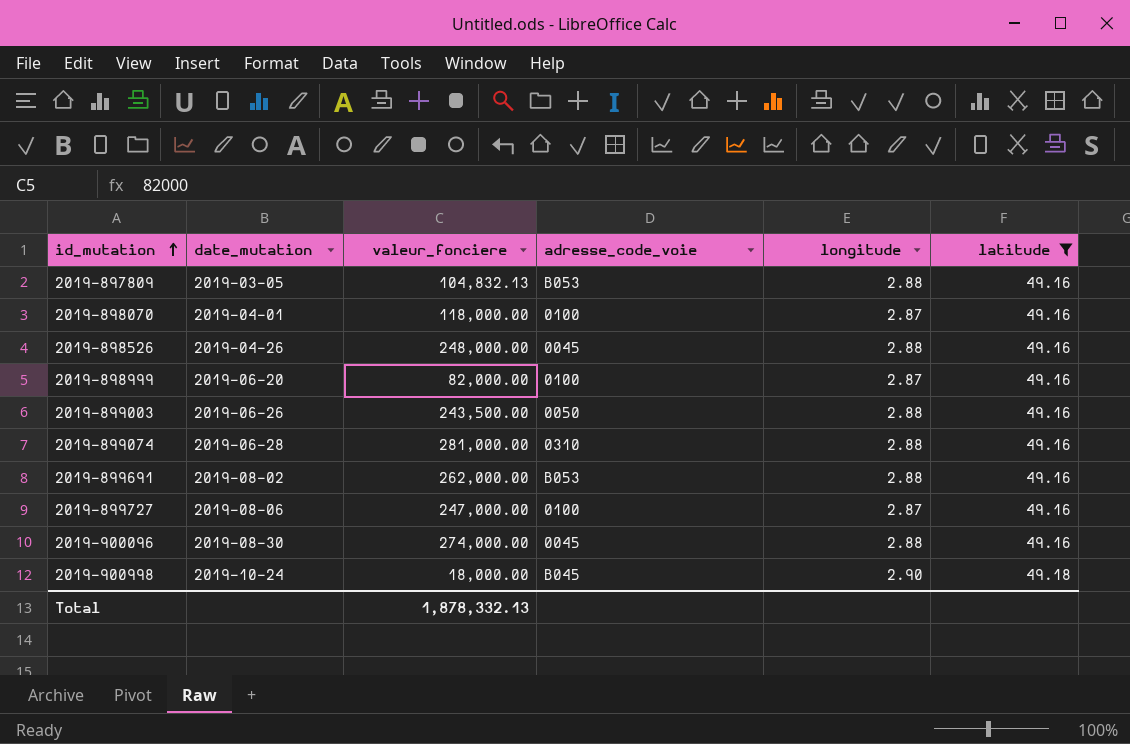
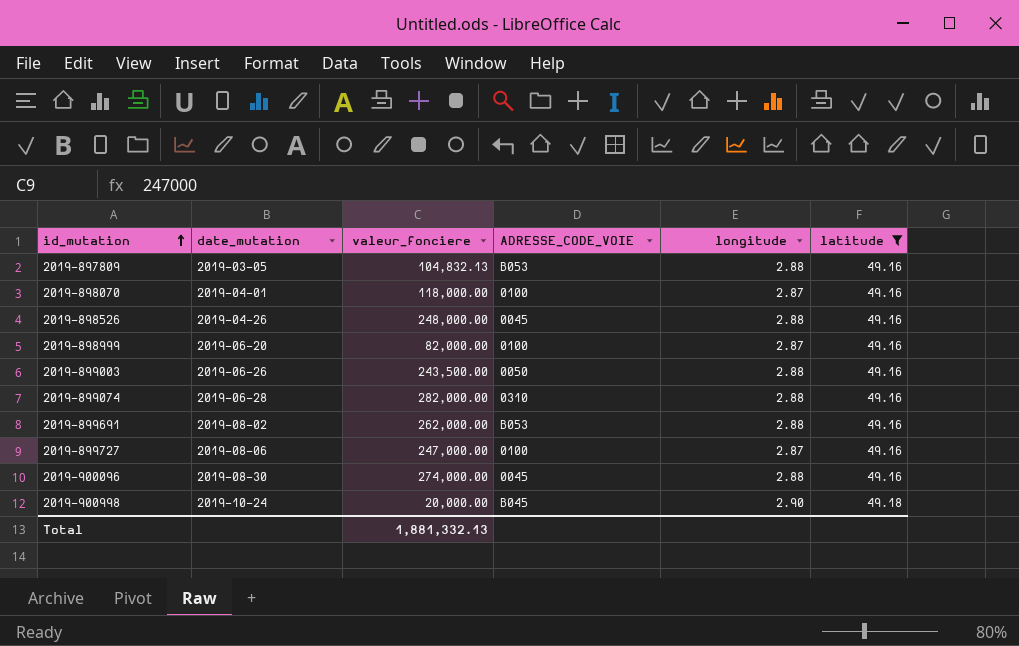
column name: adresse_code_voie -> ADRESSE_CODE_VOIE
2019-899074 | valeur_fonciere: 281,000.00 -> 282,000.00
2019-900998 | valeur_fonciere: 18,000.00 -> 20,000.00
Total | valeur_fonciere: 1,878,332.13 -> 1,881,332.13

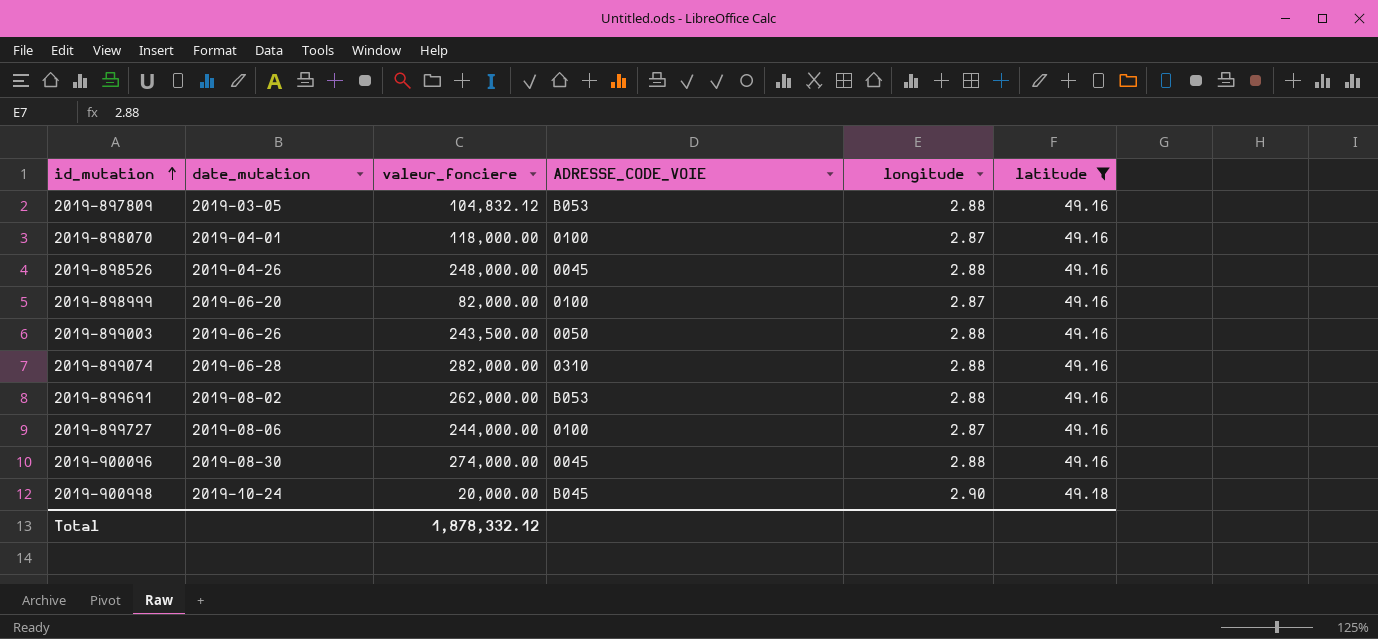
2019-897809 | valeur_fonciere: 104,832.13 -> 104,832.12
2019-899727 | valeur_fonciere: 247,000.00 -> 244,000.00
Total | valeur_fonciere: 1,881,332.13 -> 1,878,332.12

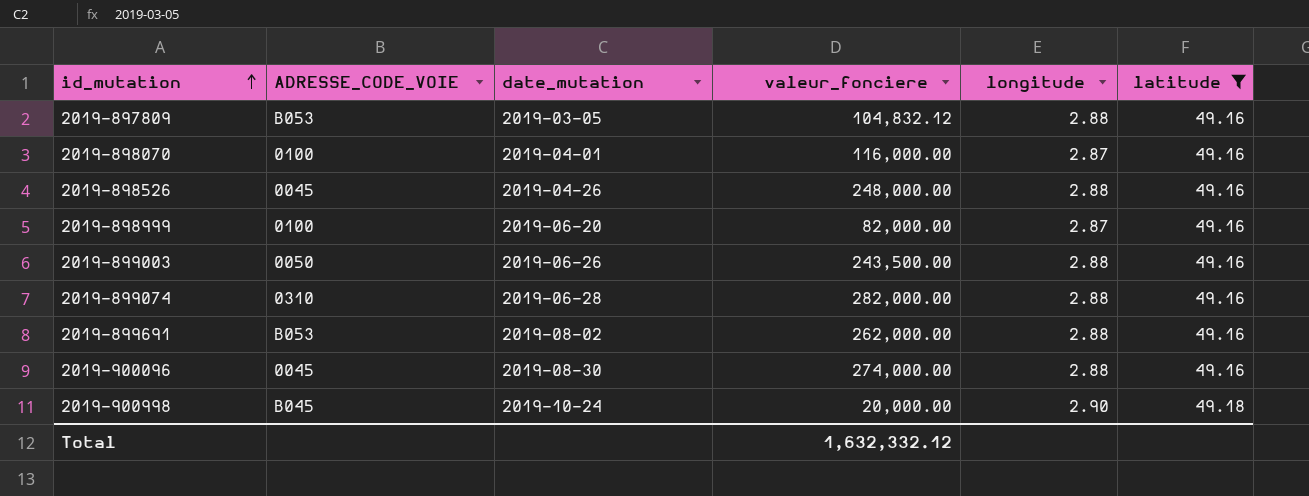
column ADRESSE_CODE_VOIE | position: 4 -> 2
row 2019-899727: 2019-08-06 | 244,000.00 | 0100 | 2.87 | 49.16 -> none
2019-898070 | valeur_fonciere: 118,000.00 -> 116,000.00
Total | valeur_fonciere: 1,878,332.12 -> 1,632,332.12

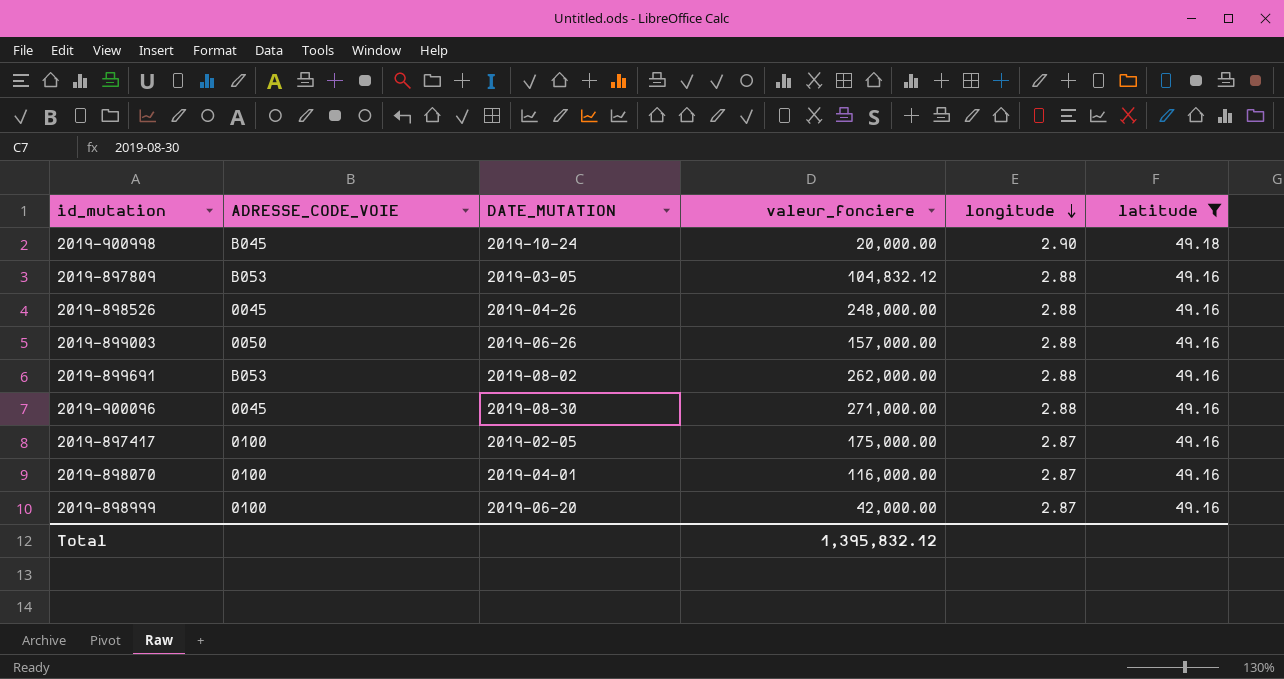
row order: id_mutation ascending -> longitude descending
column name: date_mutation -> DATE_MUTATION
row 2019-899074: 0310 | 2019-06-28 | 282,000.00 | 2.88 | 49.16 -> none
2019-899003 | valeur_fonciere: 243,500.00 -> 157,000.00
2019-900096 | valeur_fonciere: 274,000.00 -> 271,000.00
row 2019-897417: none -> 0100 | 2019-02-05 | 175,000.00 | 2.87 | 49.16
2019-898999 | valeur_fonciere: 82,000.00 -> 42,000.00
Total | valeur_fonciere: 1,632,332.12 -> 1,395,832.12

